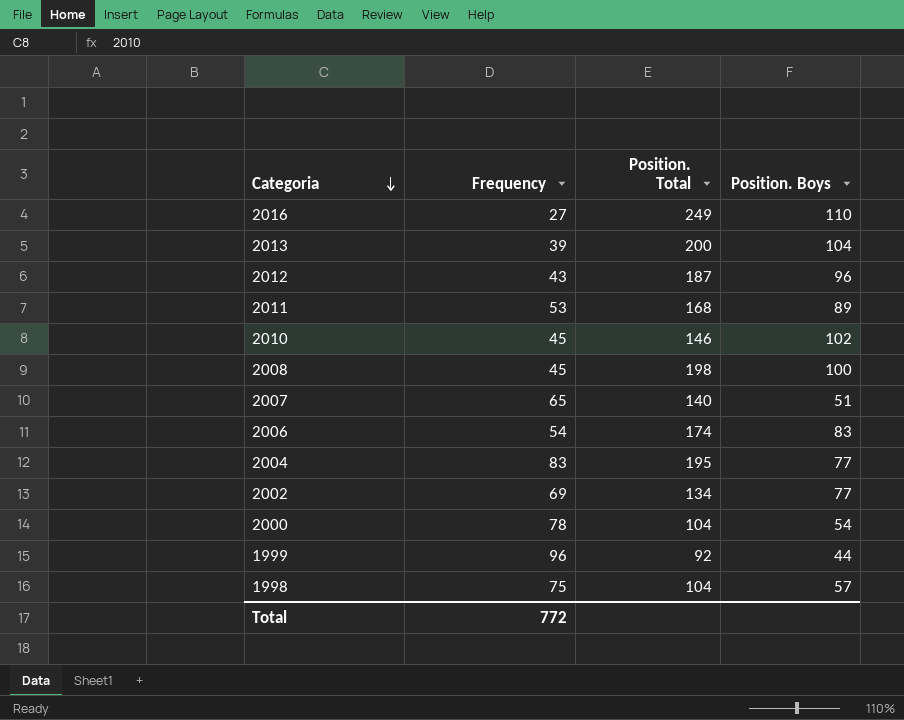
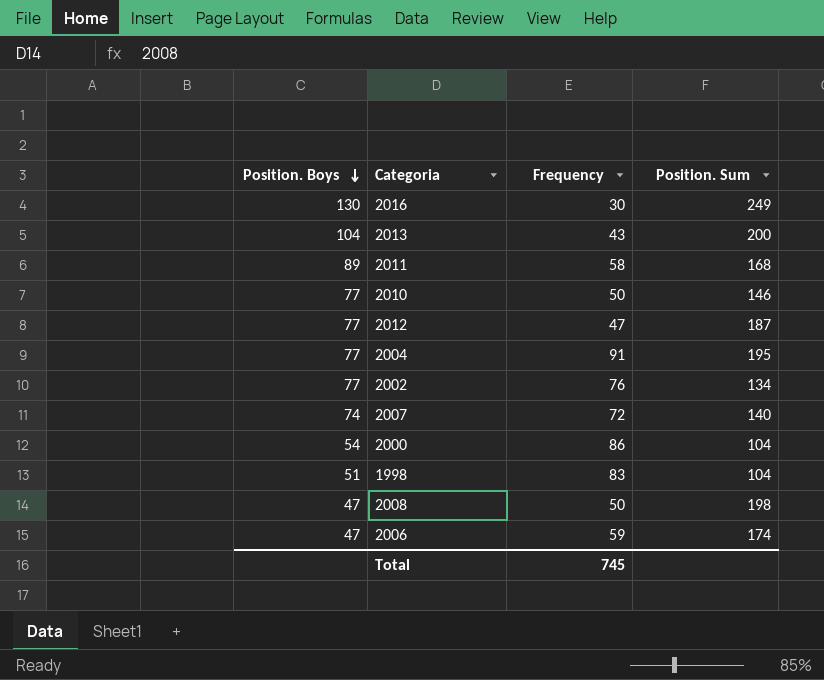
row order: Categoria descending -> Position. Boys descending
column Position. Boys | position: 4 -> 1
column name: Position. Total -> Position. Sum
row 1999: 96 | 92 | 44 -> none
2016 | Position. Boys: 110 -> 130
2016 | Frequency: 27 -> 30
2013 | Frequency: 39 -> 43
2011 | Frequency: 53 -> 58
2010 | Position. Boys: 102 -> 77
2010 | Frequency: 45 -> 50
2012 | Position. Boys: 96 -> 77
2012 | Frequency: 43 -> 47
2004 | Frequency: 83 -> 91
2002 | Frequency: 69 -> 76
2007 | Position. Boys: 51 -> 74
2007 | Frequency: 65 -> 72
2000 | Frequency: 78 -> 86
1998 | Position. Boys: 57 -> 51
1998 | Frequency: 75 -> 83
2008 | Position. Boys: 100 -> 47
2008 | Frequency: 45 -> 50
2006 | Position. Boys: 83 -> 47
2006 | Frequency: 54 -> 59
Total | Frequency: 772 -> 745

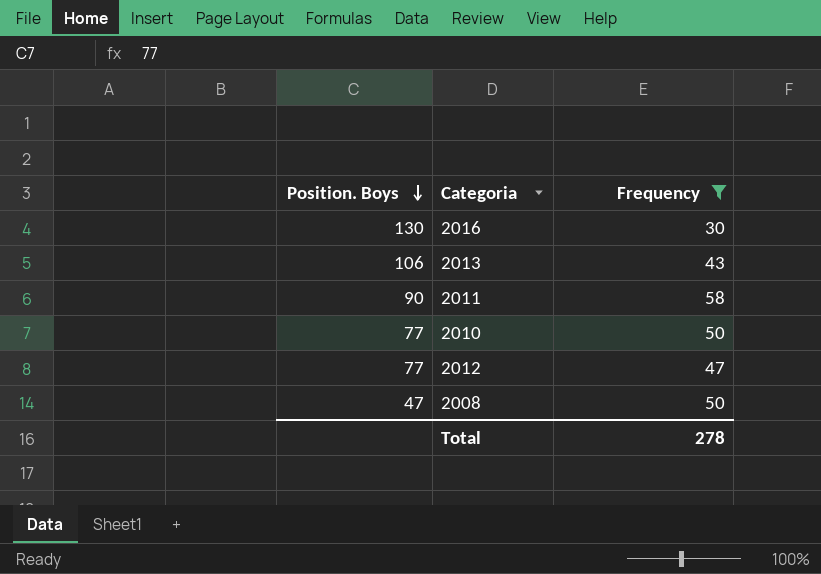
filter: none -> Frequency <= 58
column Position. Sum | position: 4 -> none
2013 | Position. Boys: 104 -> 106
2011 | Position. Boys: 89 -> 90
Total | Frequency: 745 -> 278

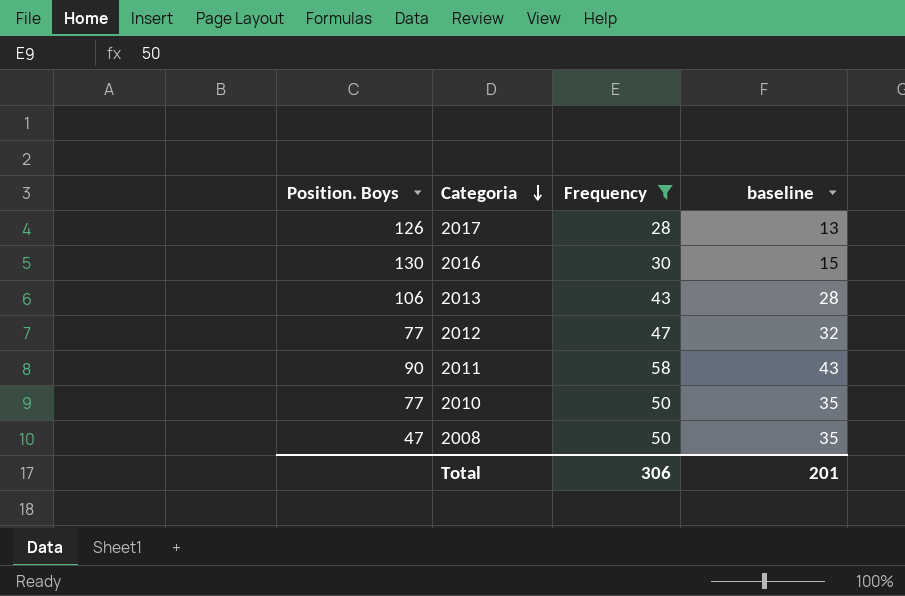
row order: Position. Boys descending -> Categoria descending
column baseline | formula: none -> [Frequency] - 15
row 2017: none -> 126 | 28 | 13
Total | Frequency: 278 -> 306

